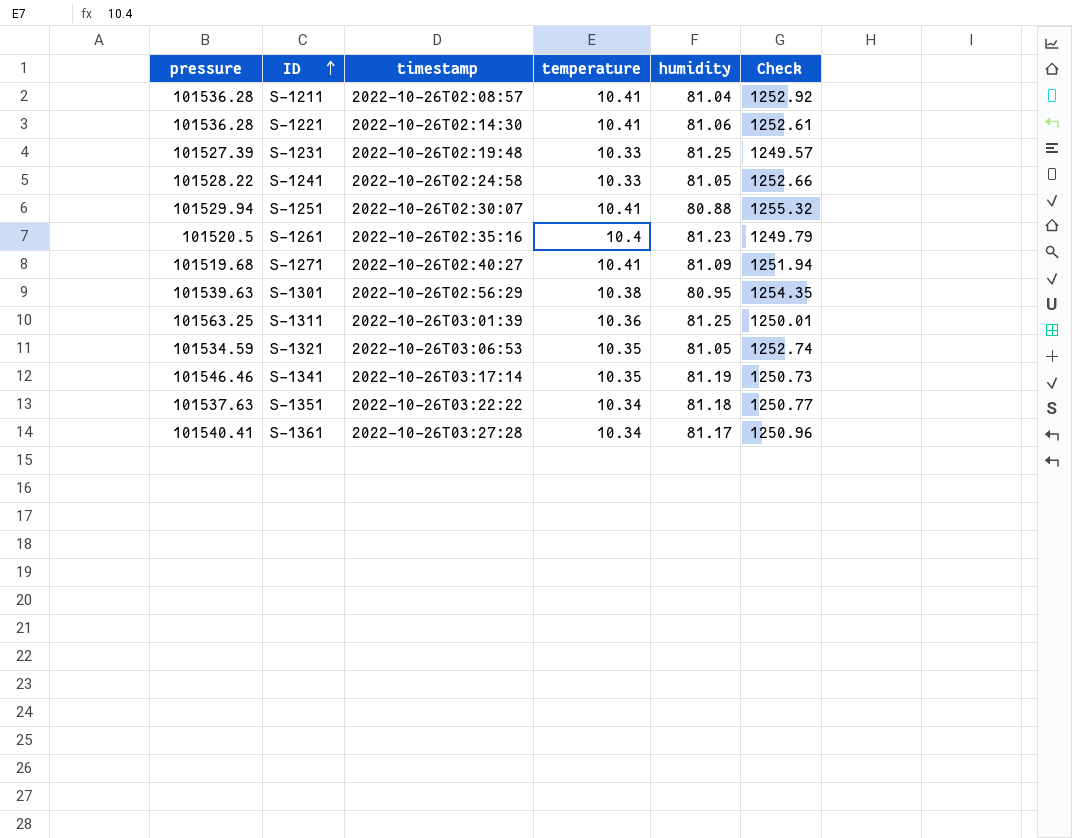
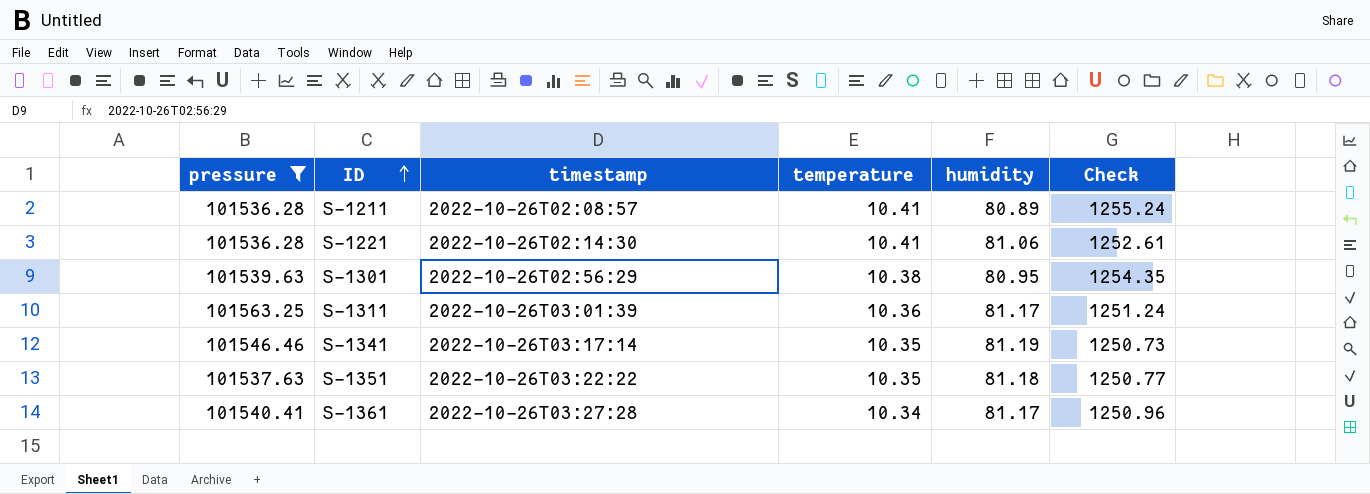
filter: none -> pressure >= 101536.28
S-1211 | humidity: 81.04 -> 80.89
S-1211 | Check: 1252.92 -> 1255.24
S-1311 | humidity: 81.25 -> 81.17
S-1311 | Check: 1250.01 -> 1251.24
S-1351 | temperature: 10.34 -> 10.35

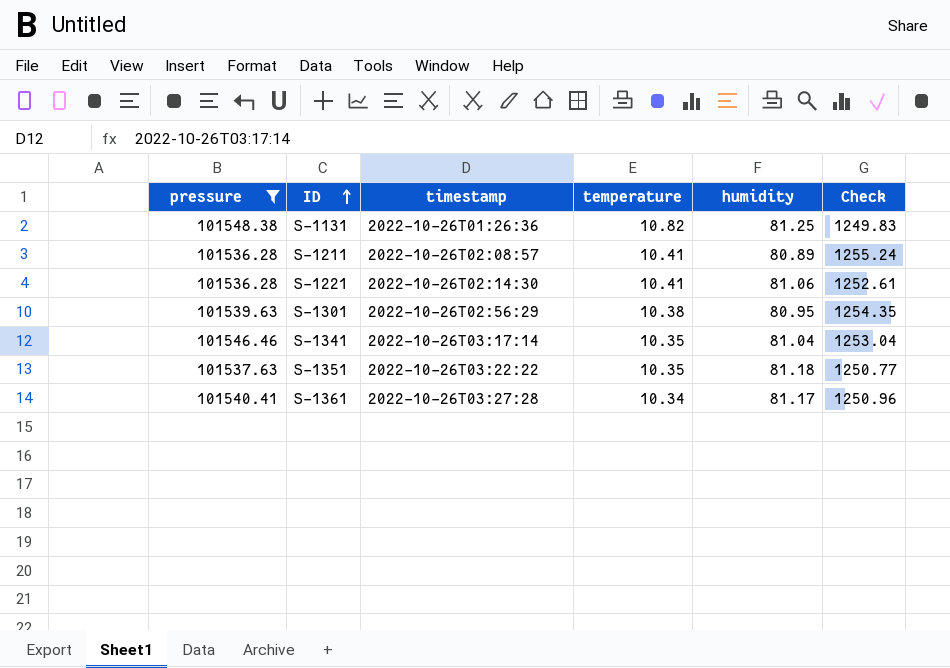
row S-1311: 101563.25 | 2022-10-26T03:01:39 | 10.36 | 81.17 | 1251.24 -> none
row S-1131: none -> 101548.38 | 2022-10-26T01:26:36 | 10.82 | 81.25 | 1249.83
S-1341 | humidity: 81.19 -> 81.04
S-1341 | Check: 1250.73 -> 1253.04

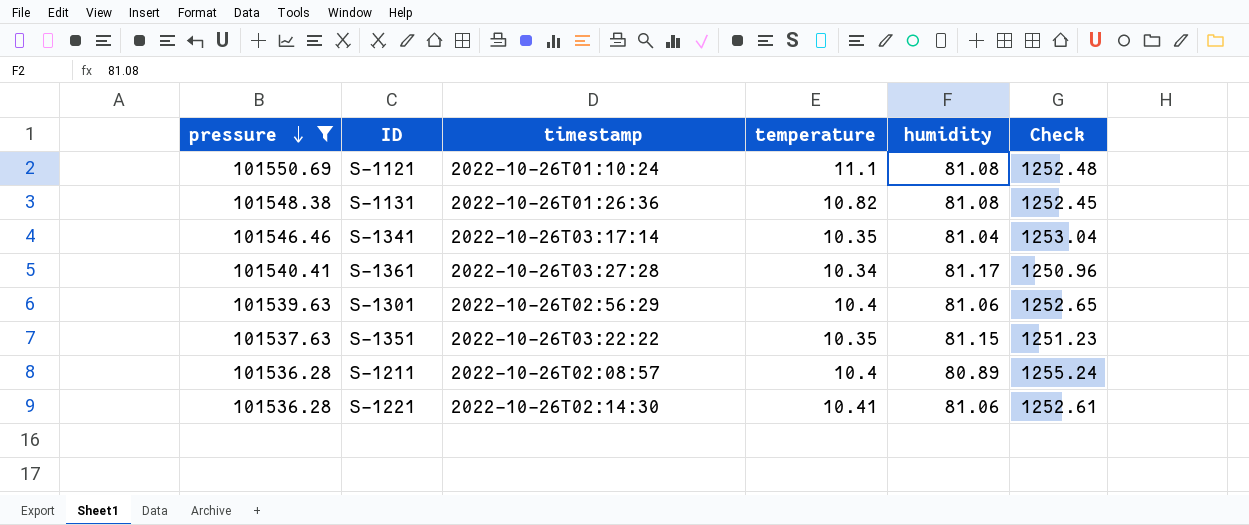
row order: ID ascending -> pressure descending
row S-1121: none -> 101550.69 | 2022-10-26T01:10:24 | 11.1 | 81.08 | 1252.48
S-1131 | humidity: 81.25 -> 81.08
S-1131 | Check: 1249.83 -> 1252.45
S-1301 | temperature: 10.38 -> 10.4
S-1301 | humidity: 80.95 -> 81.06
S-1301 | Check: 1254.35 -> 1252.65
S-1351 | humidity: 81.18 -> 81.15
S-1351 | Check: 1250.77 -> 1251.23
S-1211 | temperature: 10.41 -> 10.4

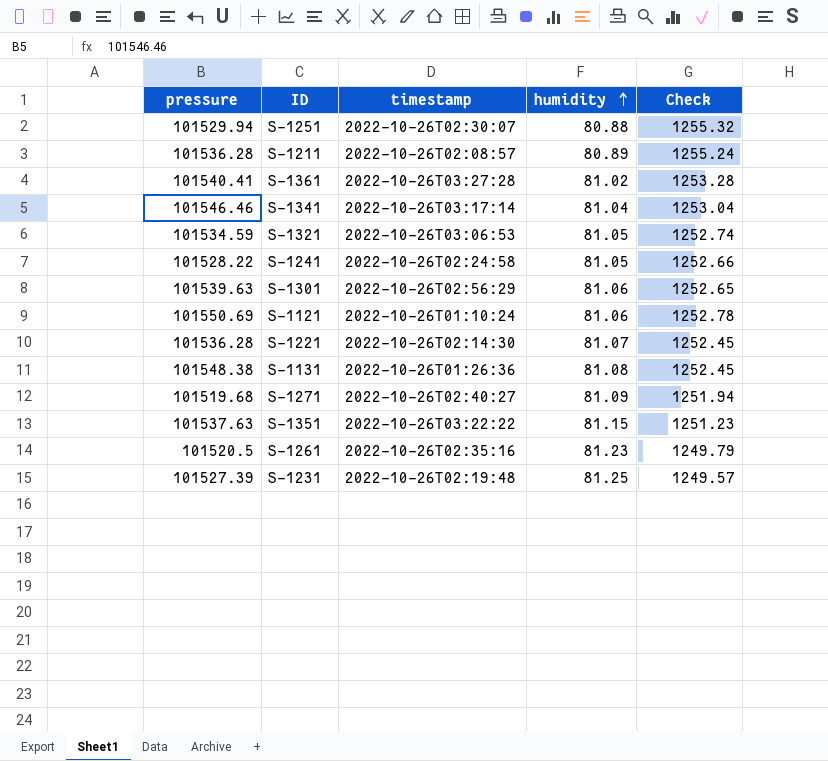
filter: pressure >= 101536.28 -> none
row order: pressure descending -> humidity ascending
column temperature | position: 4 -> none
S-1361 | humidity: 81.17 -> 81.02
S-1361 | Check: 1250.96 -> 1253.28
S-1121 | humidity: 81.08 -> 81.06
S-1121 | Check: 1252.48 -> 1252.78
S-1221 | humidity: 81.06 -> 81.07
S-1221 | Check: 1252.61 -> 1252.45

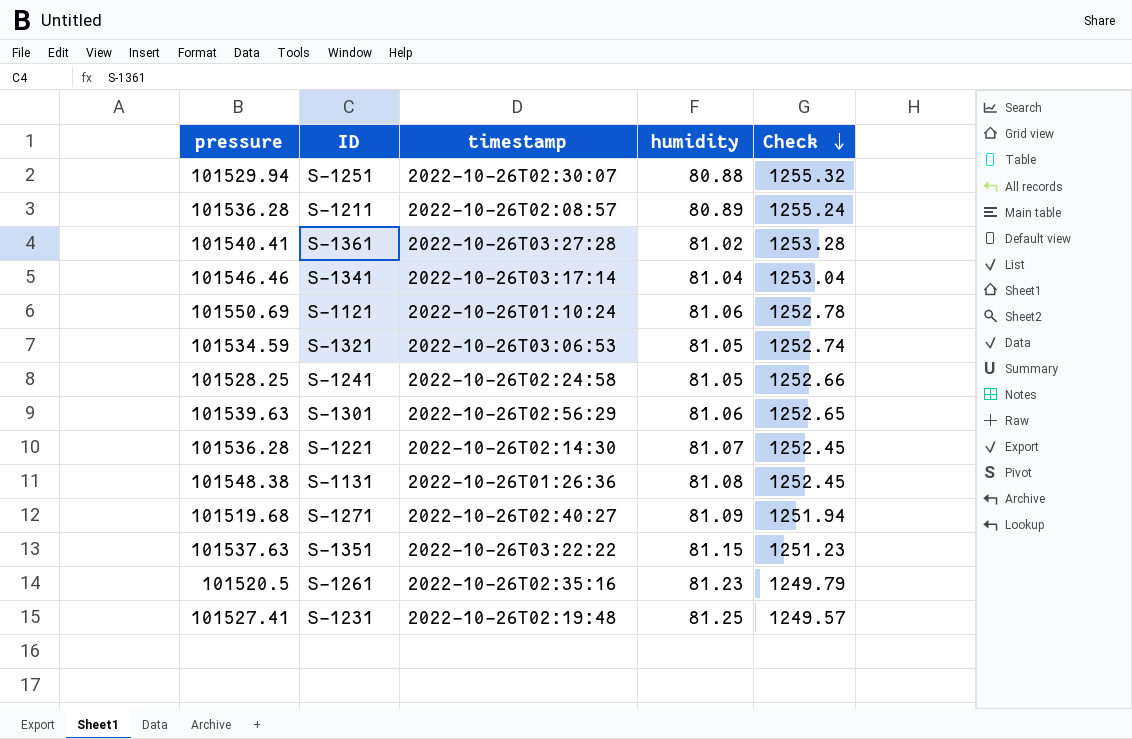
row order: humidity ascending -> Check descending
S-1241 | pressure: 101528.22 -> 101528.25
S-1231 | pressure: 101527.39 -> 101527.41

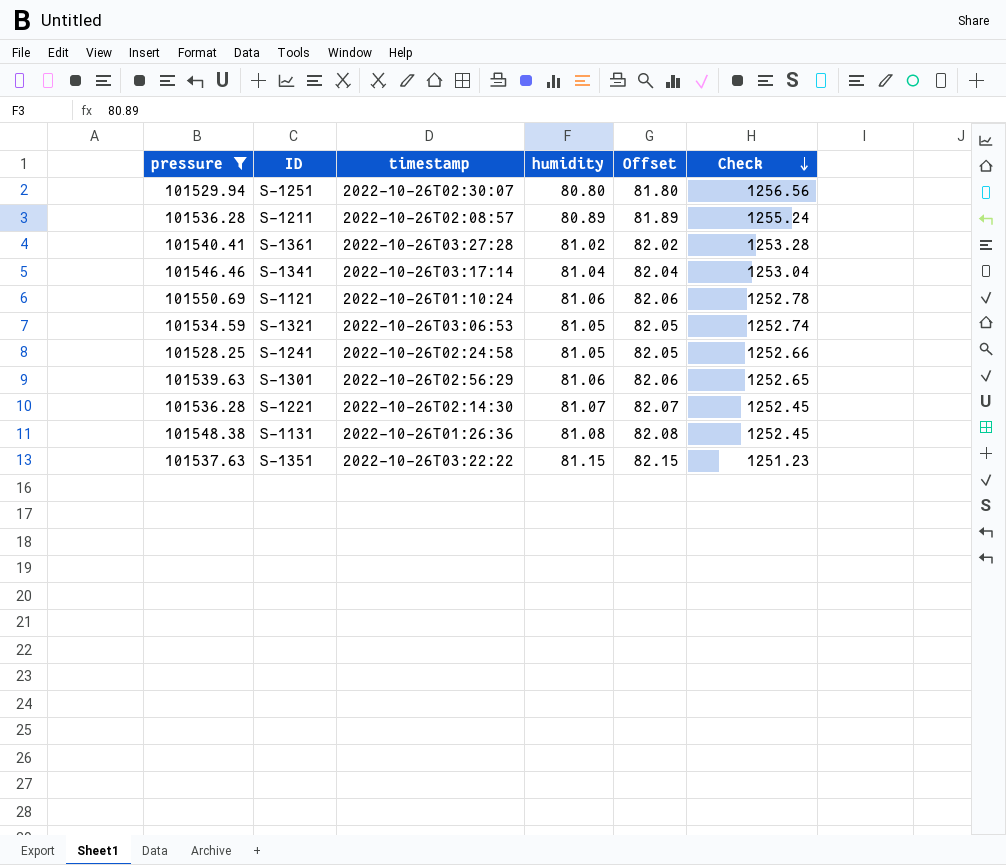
filter: none -> pressure >= 101528.25
column Offset | formula: none -> [humidity] + 1
S-1251 | humidity: 80.88 -> 80.80
S-1251 | Check: 1255.32 -> 1256.56

